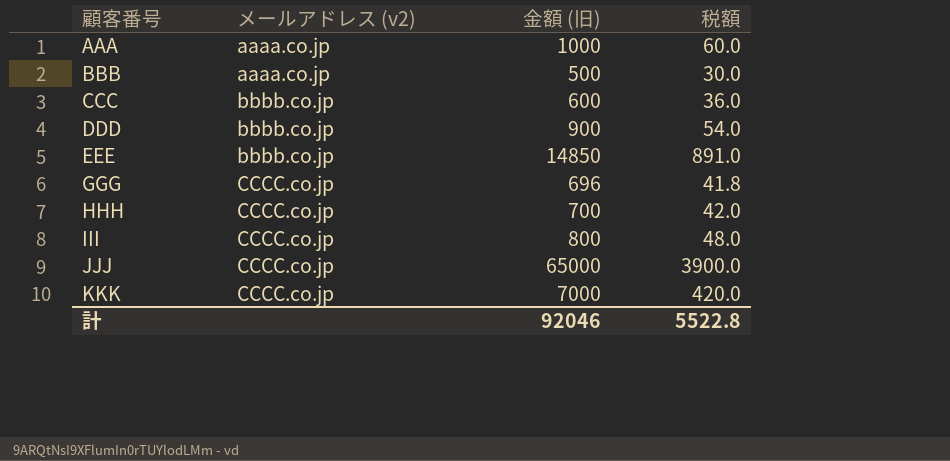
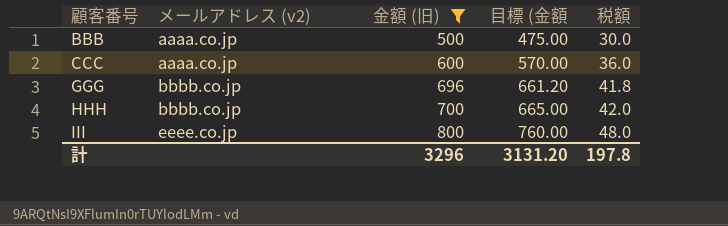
filter: none -> 金額 (旧) <= 800
column 目標 (金額 | formula: none -> [金額 (旧)] * 0.95
CCC | メールアドレス (v2): bbbb.co.jp -> aaaa.co.jp
GGG | メールアドレス (v2): CCCC.co.jp -> bbbb.co.jp
HHH | メールアドレス (v2): CCCC.co.jp -> bbbb.co.jp
III | メールアドレス (v2): CCCC.co.jp -> eeee.co.jp
計 | 金額 (旧): 92046 -> 3296
計 | 税額: 5522.8 -> 197.8

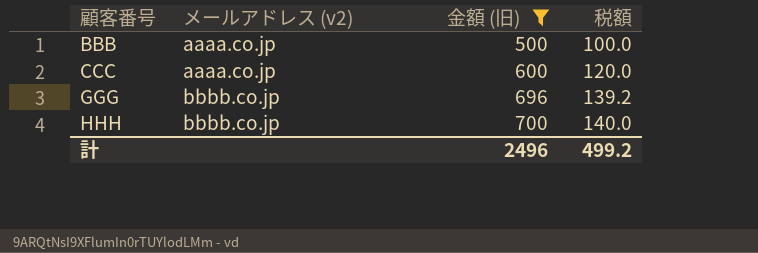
column 目標 (金額 | formula: [金額 (旧)] * 0.95 -> none
column 税額 | formula: [金額 (旧)] * 0.06 -> [金額 (旧)] * 0.2
row III: eeee.co.jp | 800 | 760.00 | 48.0 -> none
計 | 金額 (旧): 3296 -> 2496
計 | 税額: 197.8 -> 499.2

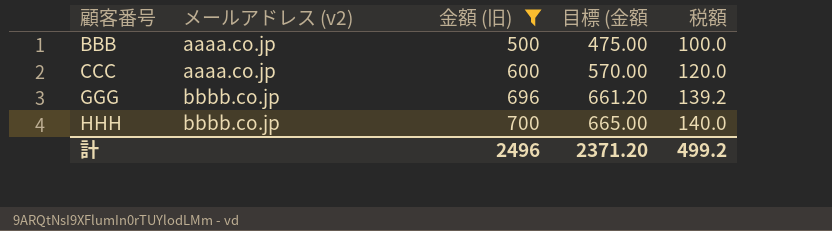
column 目標 (金額 | formula: none -> [金額 (旧)] * 0.95

